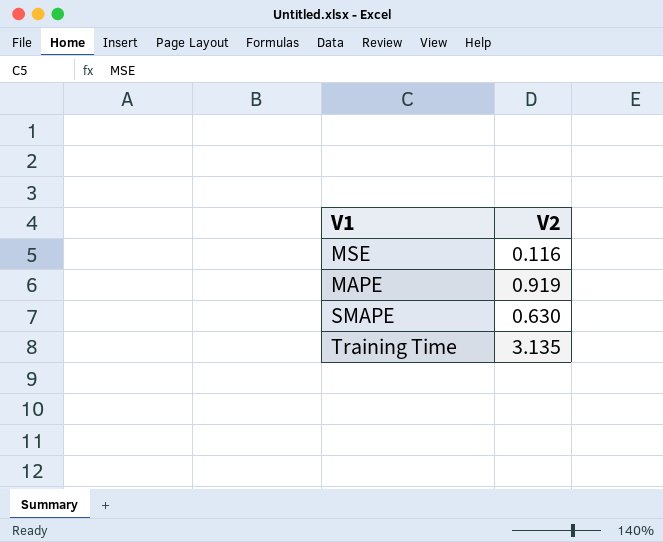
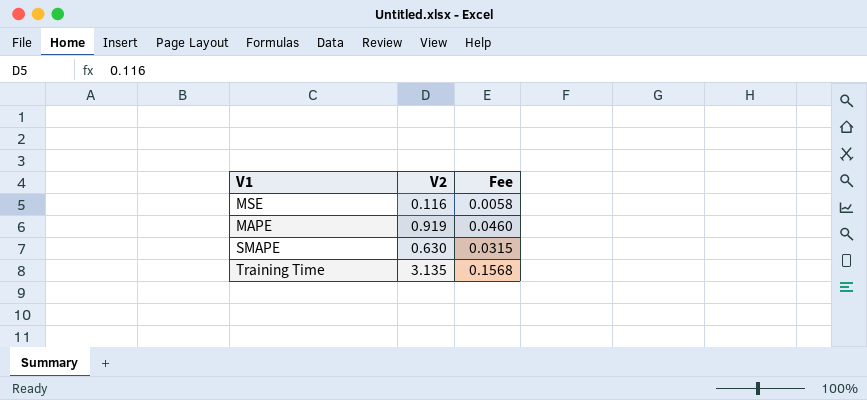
column Fee | formula: none -> [V2] * 0.05

